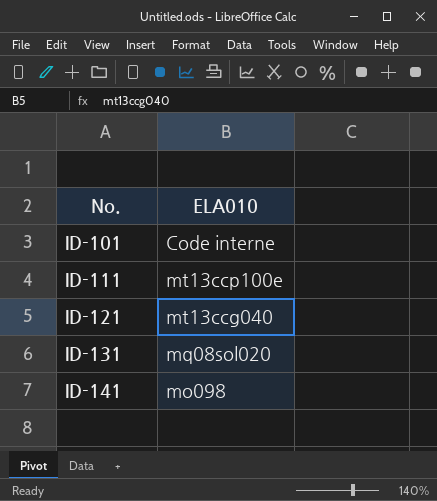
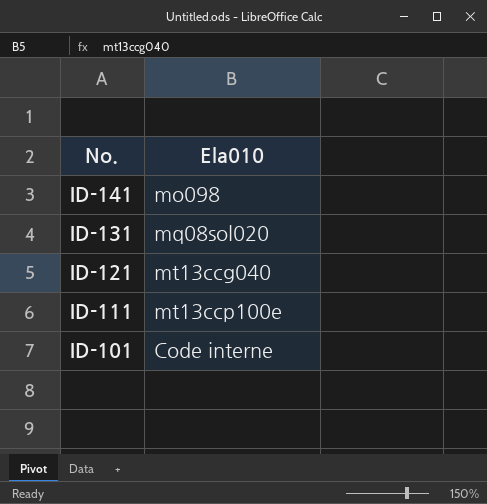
row order: No. ascending -> No. descending
column name: ELA010 -> Ela010

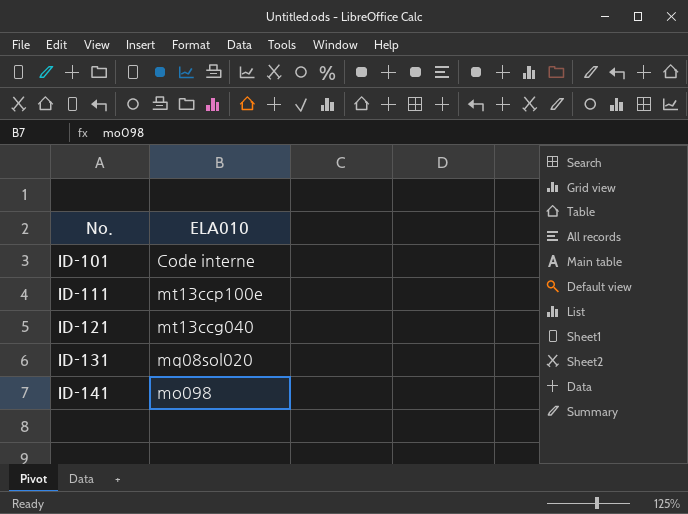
row order: No. descending -> No. ascending
column name: Ela010 -> ELA010

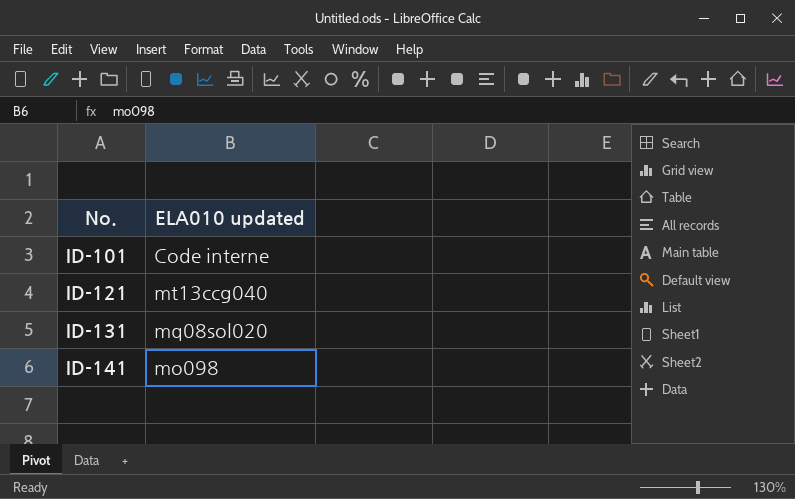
column name: ELA010 -> ELA010 updated
row ID-111: mt13ccp100e -> none

